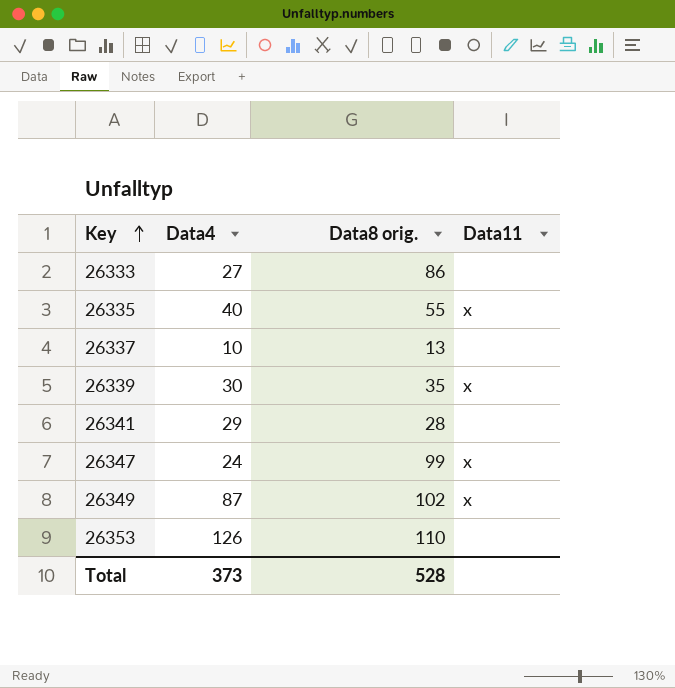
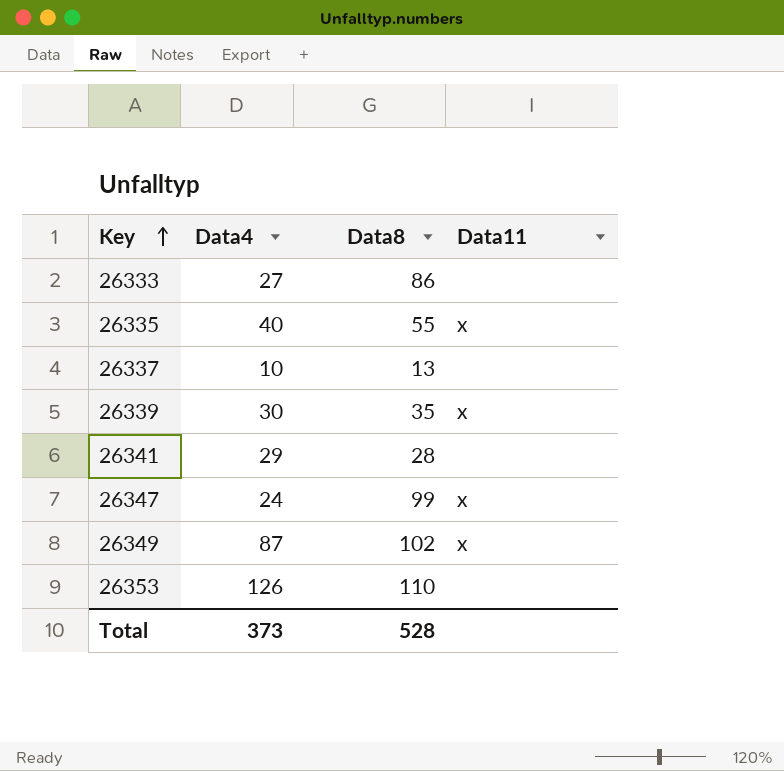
column name: Data8 orig. -> Data8

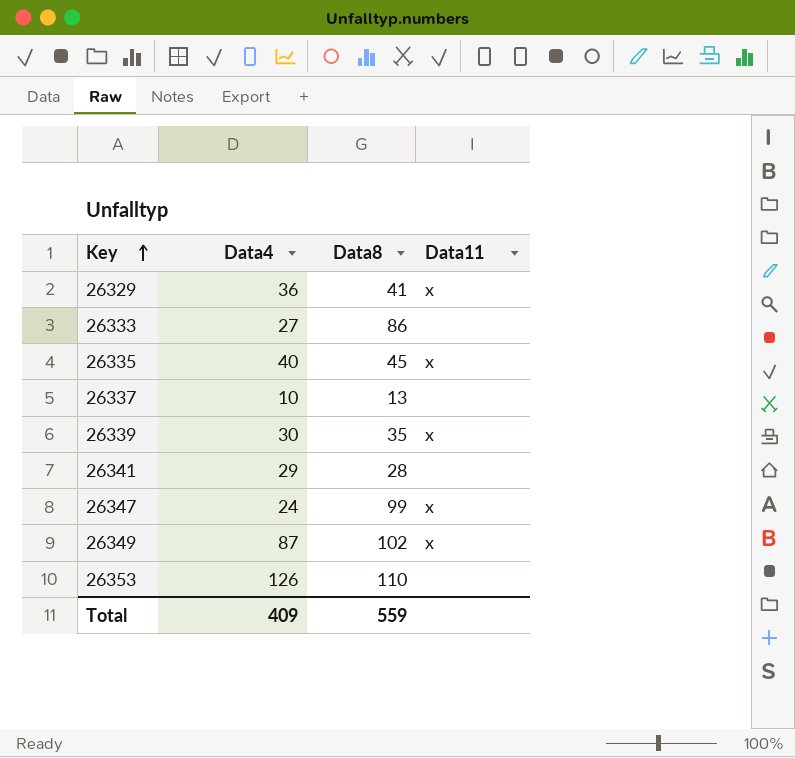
row 26329: none -> 36 | 41 | x
26335 | Data8: 55 -> 45
Total | Data4: 373 -> 409
Total | Data8: 528 -> 559

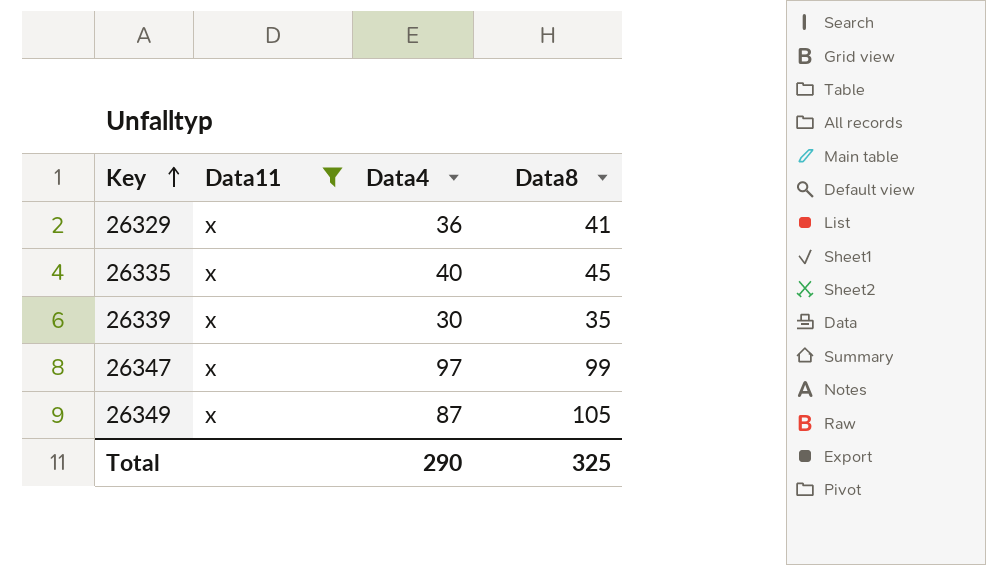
filter: none -> Data11 = x
column Data11 | position: 4 -> 2
26347 | Data4: 24 -> 97
26349 | Data8: 102 -> 105
Total | Data4: 409 -> 290
Total | Data8: 559 -> 325

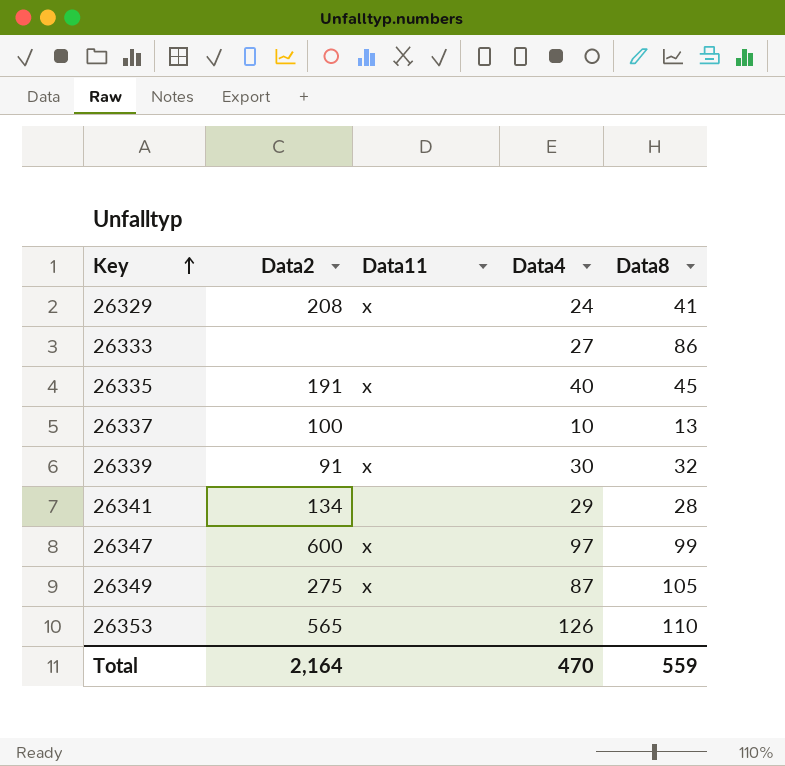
filter: Data11 = x -> none
column Data2 | position: none -> 2
26329 | Data4: 36 -> 24
26339 | Data8: 35 -> 32
Total | Data4: 290 -> 470
Total | Data8: 325 -> 559

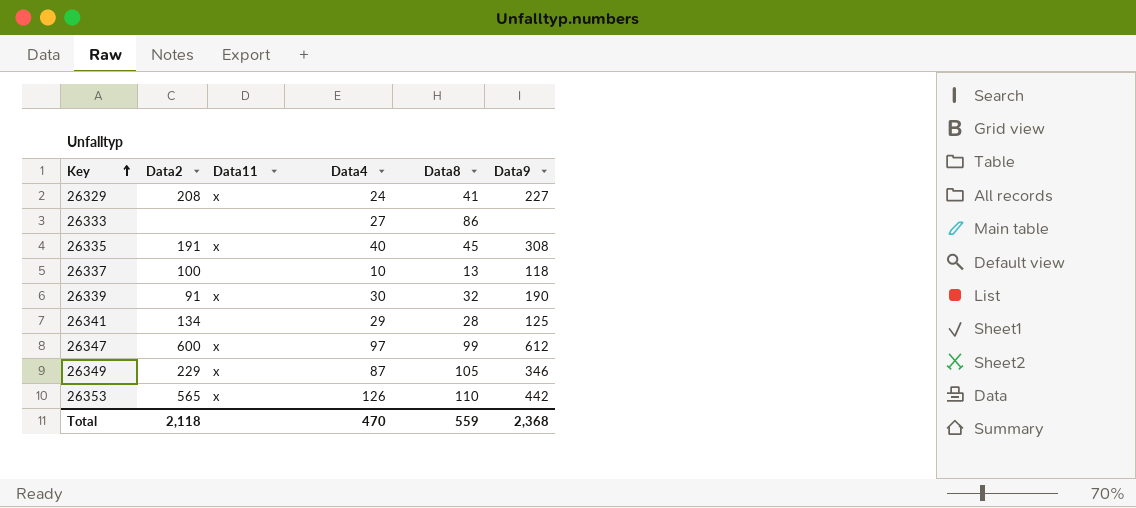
column Data9 | position: none -> 6
26349 | Data2: 275 -> 229
26353 | Data11: none -> x
Total | Data2: 2,164 -> 2,118

